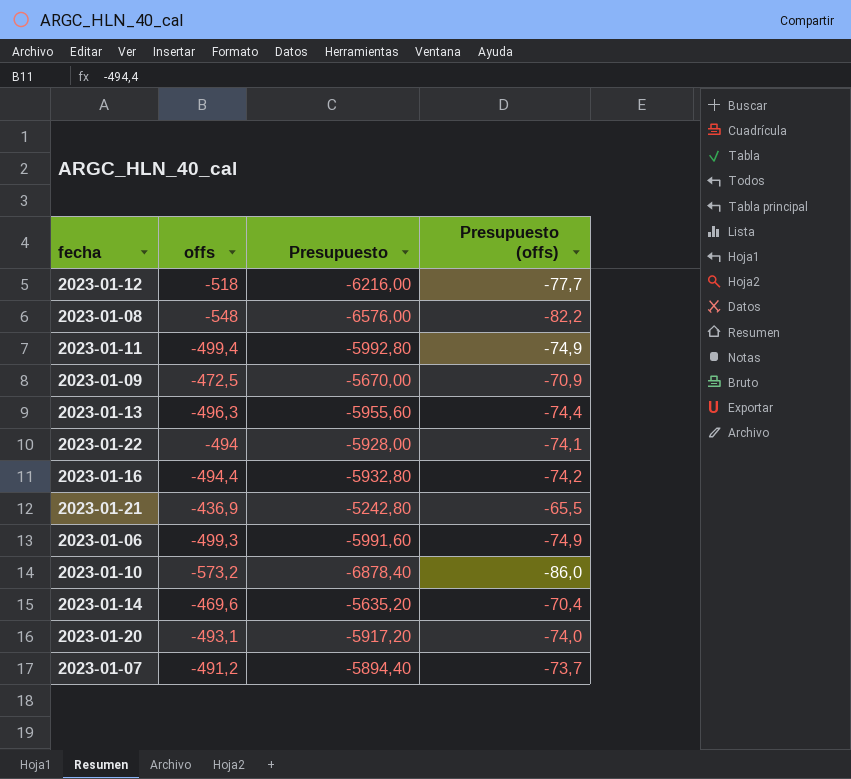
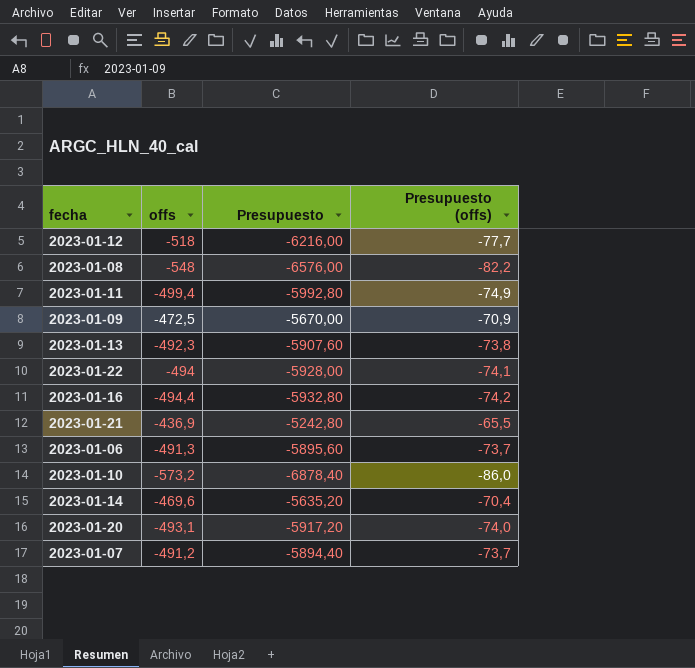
2023-01-13 | offs: -496,3 -> -492,3
2023-01-13 | Presupuesto: -5955,60 -> -5907,60
2023-01-13 | Presupuesto (offs): -74,4 -> -73,8
2023-01-06 | offs: -499,3 -> -491,3
2023-01-06 | Presupuesto: -5991,60 -> -5895,60
2023-01-06 | Presupuesto (offs): -74,9 -> -73,7

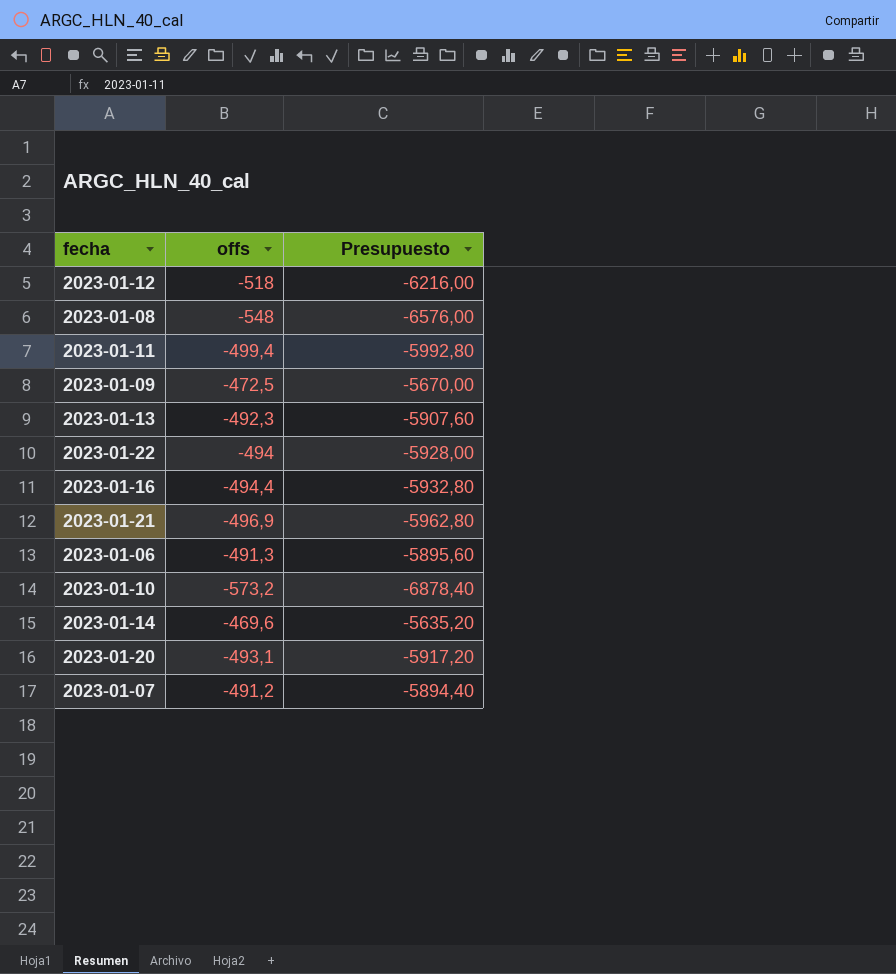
column Presupuesto (offs) | formula: [offs] * 0,15 -> none
2023-01-21 | offs: -436,9 -> -496,9
2023-01-21 | Presupuesto: -5242,80 -> -5962,80

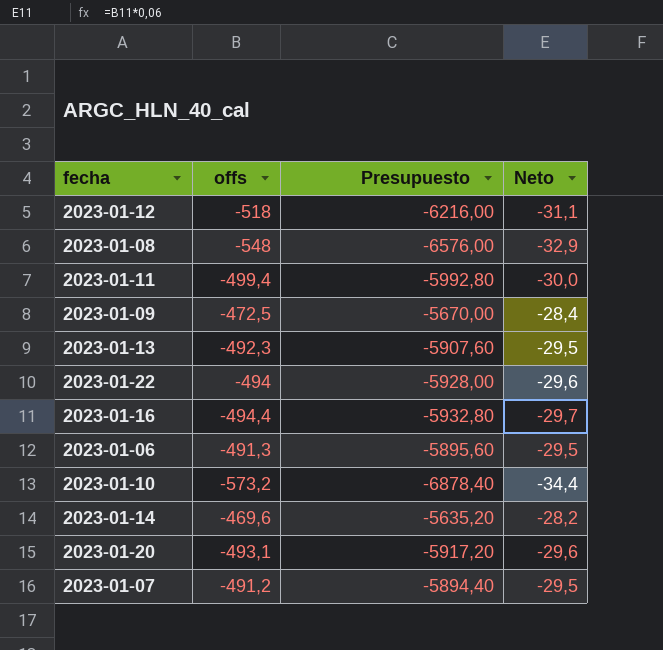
column Neto | formula: none -> [offs] * 0,06
row 2023-01-21: -496,9 | -5962,80 -> none

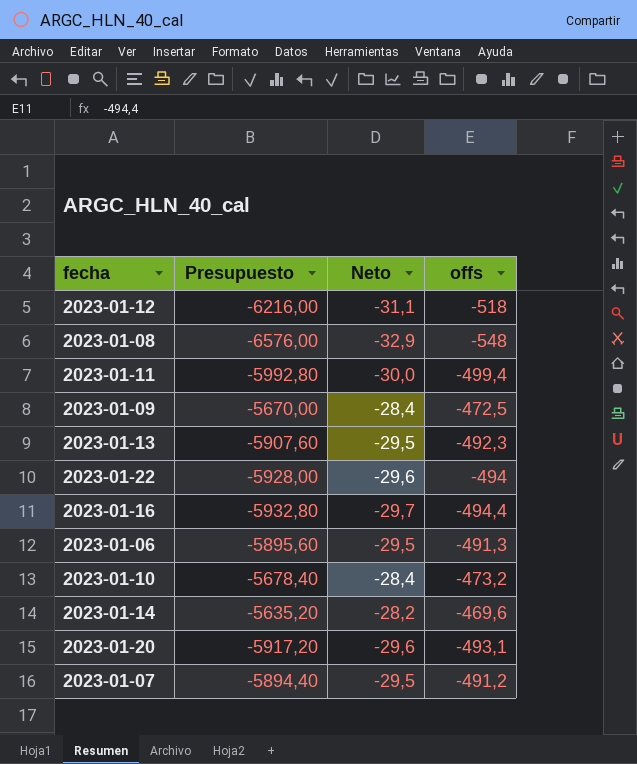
column offs | position: 2 -> 4
2023-01-10 | Presupuesto: -6878,40 -> -5678,40
2023-01-10 | Neto: -34,4 -> -28,4
2023-01-10 | offs: -573,2 -> -473,2

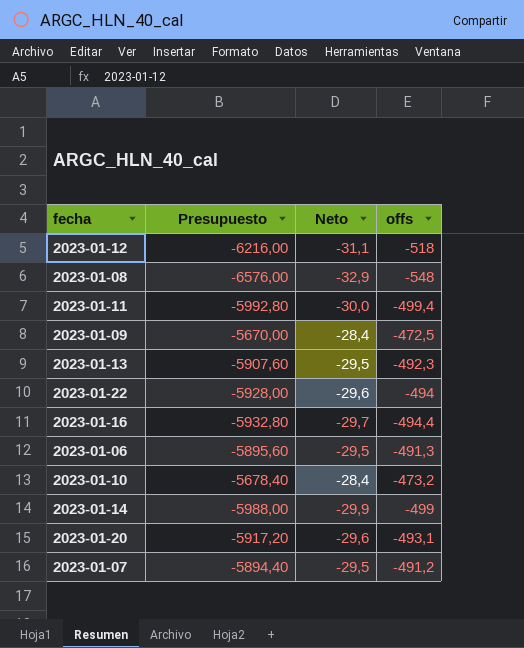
2023-01-14 | Presupuesto: -5635,20 -> -5988,00
2023-01-14 | Neto: -28,2 -> -29,9
2023-01-14 | offs: -469,6 -> -499

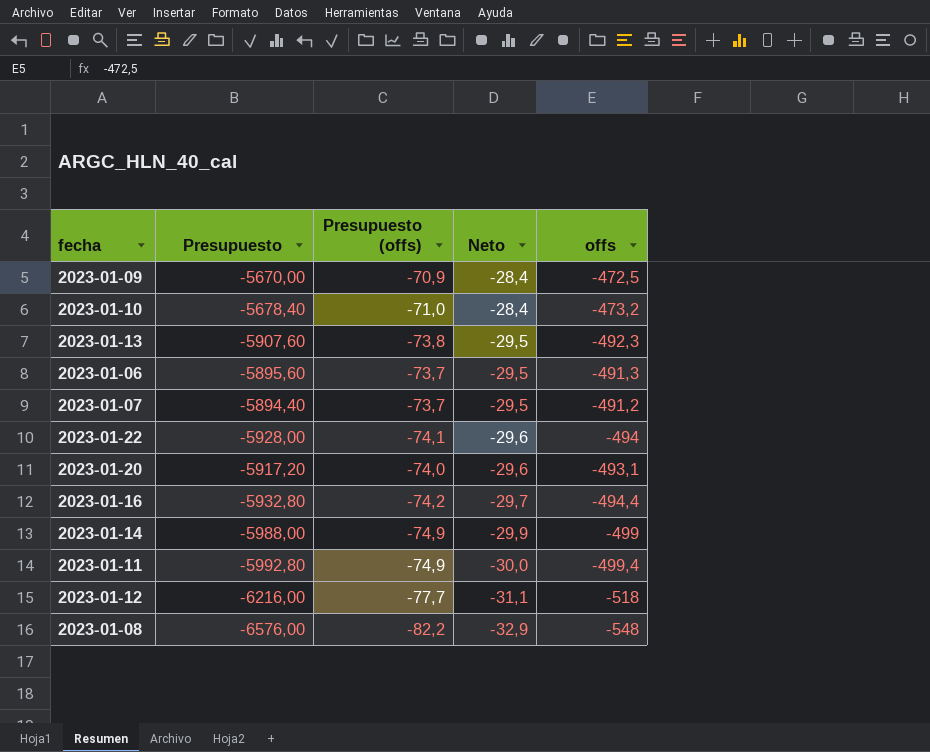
row order: none -> Neto descending
column Presupuesto (offs) | formula: none -> [offs] * 0,15

